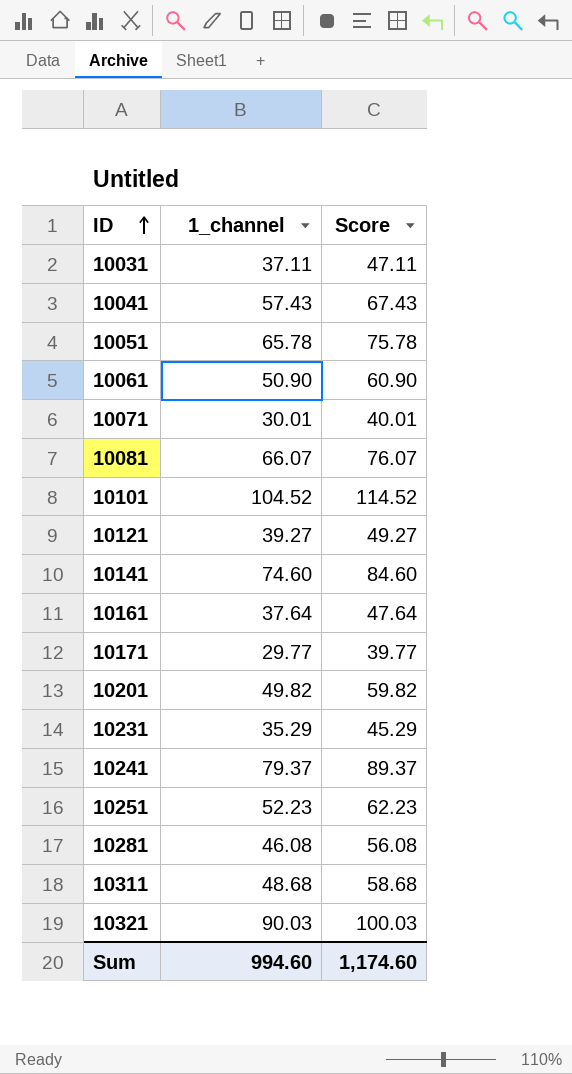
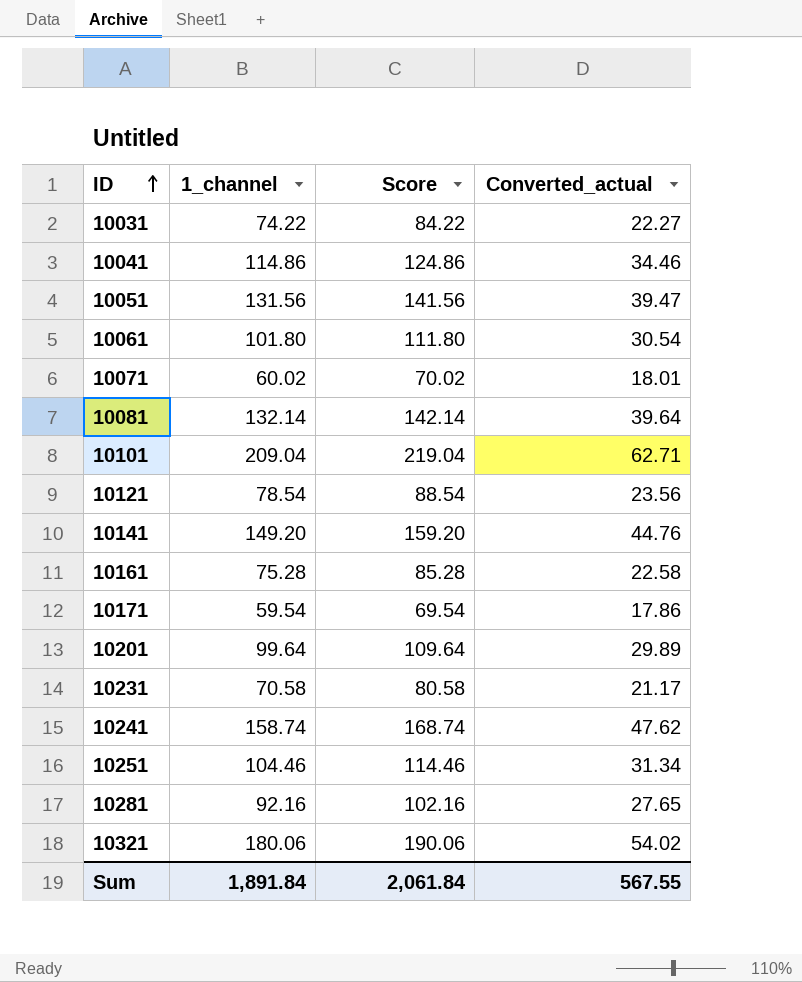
column Converted_actual | formula: none -> [1_channel] * 0.3
row 10311: 48.68 | 58.68 -> none
10031 | 1_channel: 37.11 -> 74.22
10031 | Score: 47.11 -> 84.22
10041 | 1_channel: 57.43 -> 114.86
10041 | Score: 67.43 -> 124.86
10051 | 1_channel: 65.78 -> 131.56
10051 | Score: 75.78 -> 141.56
10061 | 1_channel: 50.90 -> 101.80
10061 | Score: 60.90 -> 111.80
10071 | 1_channel: 30.01 -> 60.02
10071 | Score: 40.01 -> 70.02
10081 | 1_channel: 66.07 -> 132.14
10081 | Score: 76.07 -> 142.14
10101 | 1_channel: 104.52 -> 209.04
10101 | Score: 114.52 -> 219.04
10121 | 1_channel: 39.27 -> 78.54
10121 | Score: 49.27 -> 88.54
10141 | 1_channel: 74.60 -> 149.20
10141 | Score: 84.60 -> 159.20
10161 | 1_channel: 37.64 -> 75.28
10161 | Score: 47.64 -> 85.28
10171 | 1_channel: 29.77 -> 59.54
10171 | Score: 39.77 -> 69.54
10201 | 1_channel: 49.82 -> 99.64
10201 | Score: 59.82 -> 109.64
10231 | 1_channel: 35.29 -> 70.58
10231 | Score: 45.29 -> 80.58
10241 | 1_channel: 79.37 -> 158.74
10241 | Score: 89.37 -> 168.74
10251 | 1_channel: 52.23 -> 104.46
10251 | Score: 62.23 -> 114.46
10281 | 1_channel: 46.08 -> 92.16
10281 | Score: 56.08 -> 102.16
10321 | 1_channel: 90.03 -> 180.06
10321 | Score: 100.03 -> 190.06
Sum | 1_channel: 994.60 -> 1,891.84
Sum | Score: 1,174.60 -> 2,061.84

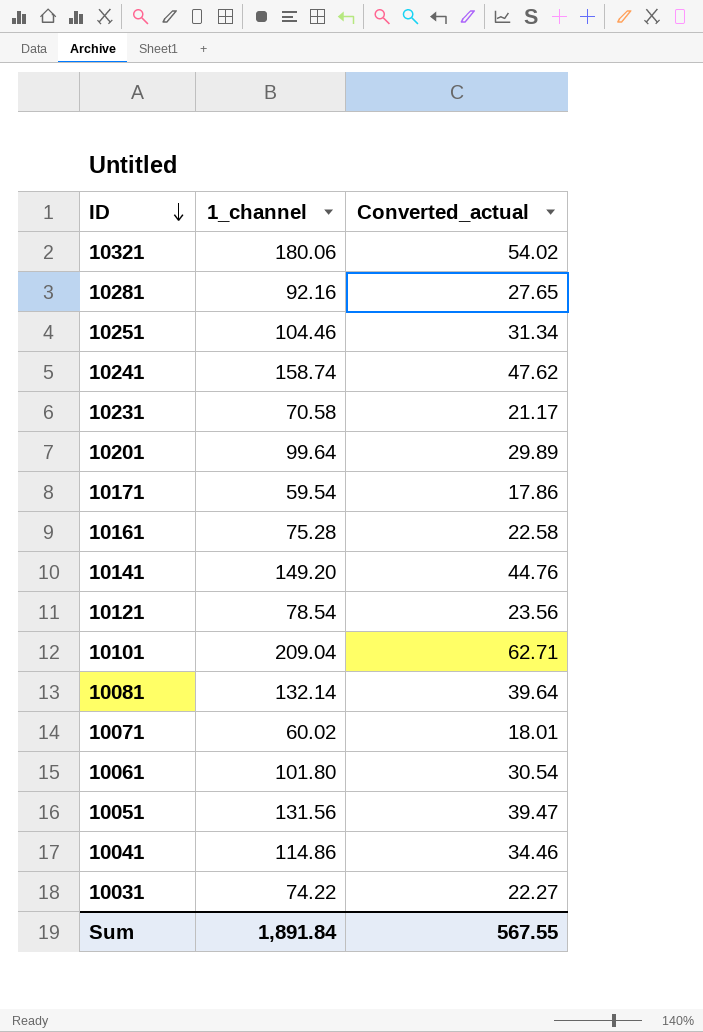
row order: ID ascending -> ID descending
column Score | formula: [1_channel] + 10 -> none

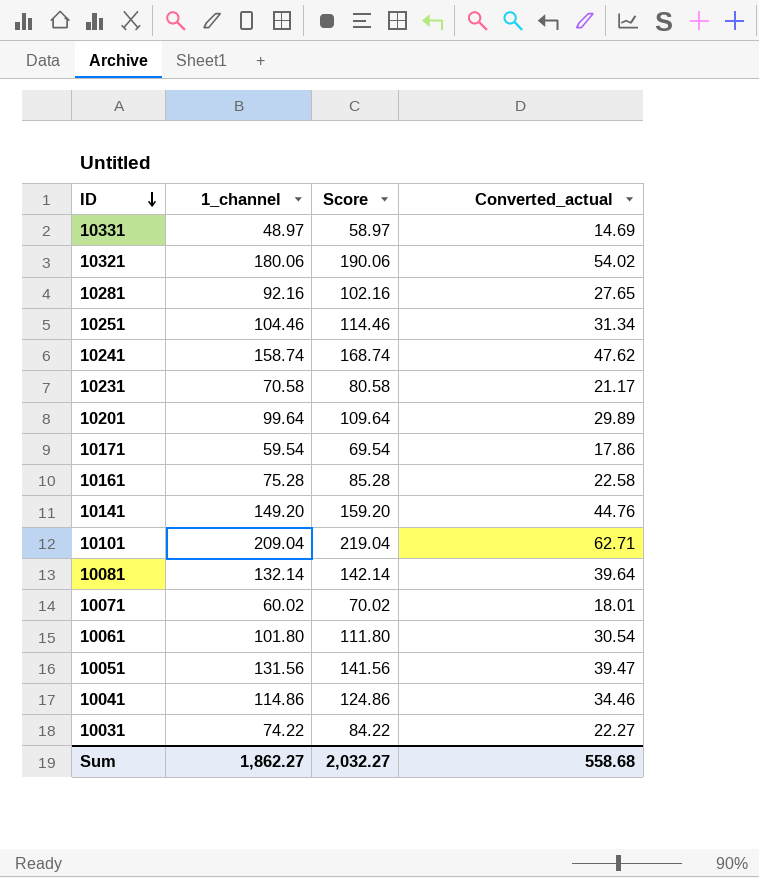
column Score | formula: none -> [1_channel] + 10
row 10121: 78.54 | 23.56 -> none
row 10331: none -> 48.97 | 58.97 | 14.69
Sum | 1_channel: 1,891.84 -> 1,862.27
Sum | Converted_actual: 567.55 -> 558.68

